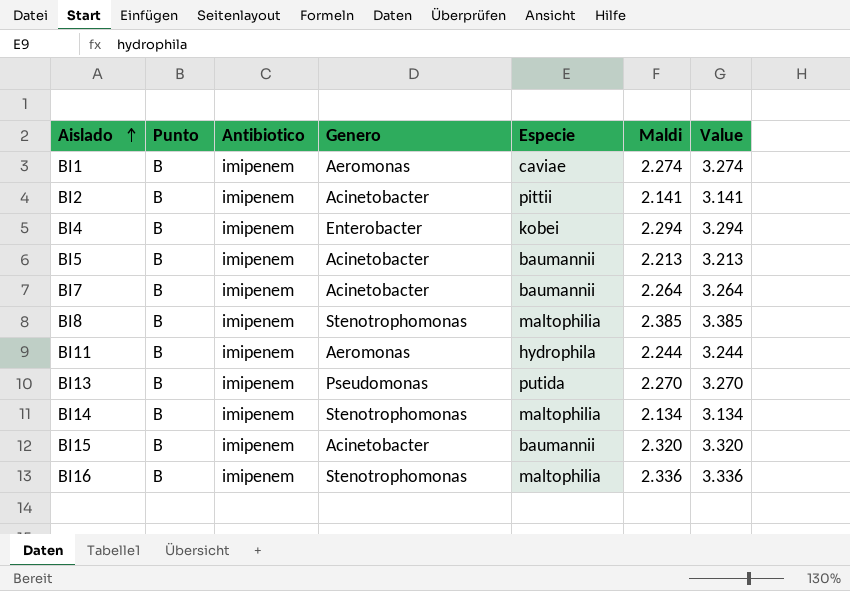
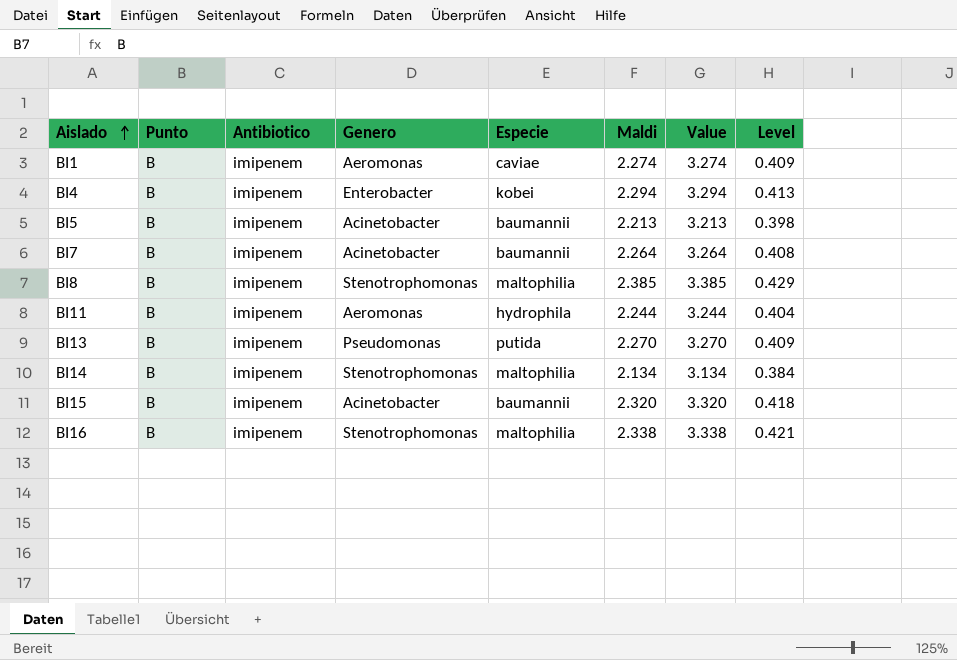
column Level | formula: none -> [Maldi] * 0.18
row BI2: B | imipenem | Acinetobacter | pittii | 2.141 | 3.141 -> none
BI16 | Maldi: 2.336 -> 2.338
BI16 | Value: 3.336 -> 3.338

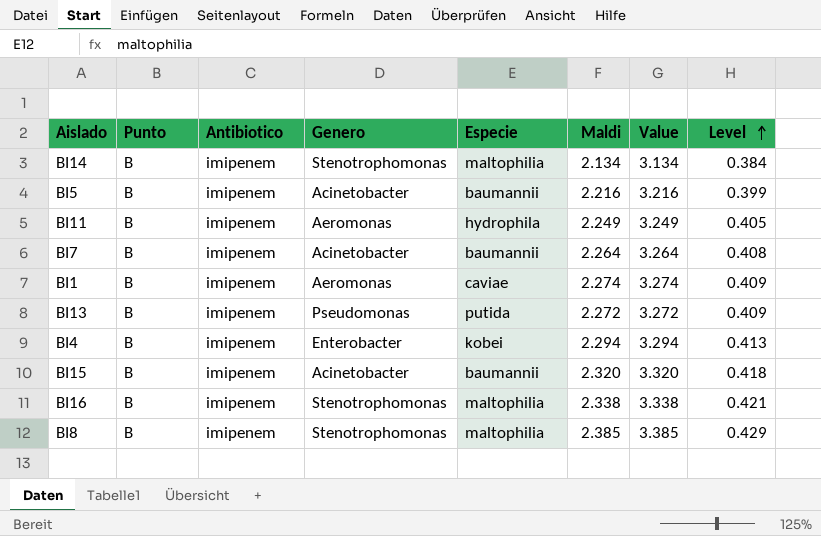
row order: Aislado ascending -> Level ascending
BI5 | Maldi: 2.213 -> 2.216
BI5 | Value: 3.213 -> 3.216
BI5 | Level: 0.398 -> 0.399
BI11 | Maldi: 2.244 -> 2.249
BI11 | Value: 3.244 -> 3.249
BI11 | Level: 0.404 -> 0.405
BI13 | Maldi: 2.270 -> 2.272
BI13 | Value: 3.270 -> 3.272

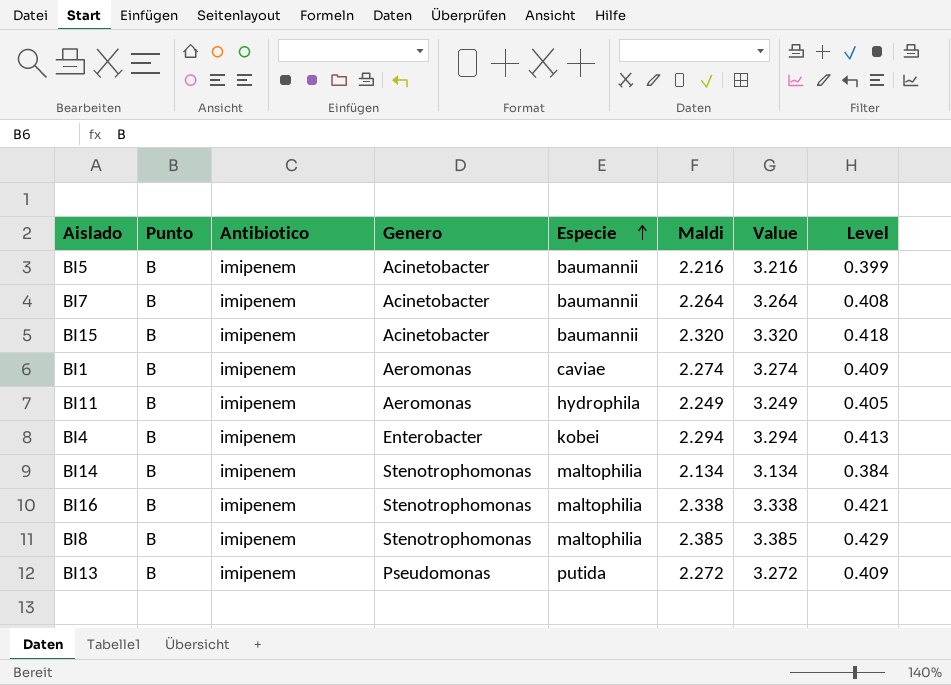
row order: Level ascending -> Especie ascending

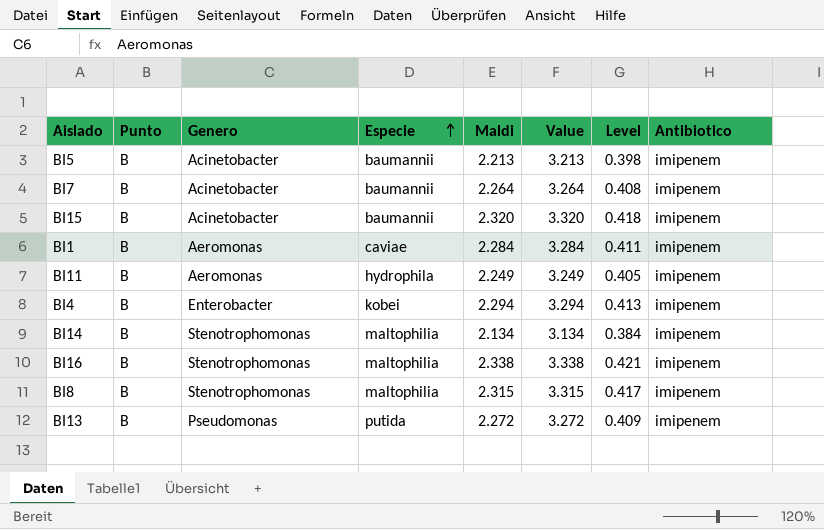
column Antibiotico | position: 3 -> 8
BI5 | Maldi: 2.216 -> 2.213
BI5 | Value: 3.216 -> 3.213
BI5 | Level: 0.399 -> 0.398
BI1 | Maldi: 2.274 -> 2.284
BI1 | Value: 3.274 -> 3.284
BI1 | Level: 0.409 -> 0.411
BI8 | Maldi: 2.385 -> 2.315
BI8 | Value: 3.385 -> 3.315
BI8 | Level: 0.429 -> 0.417

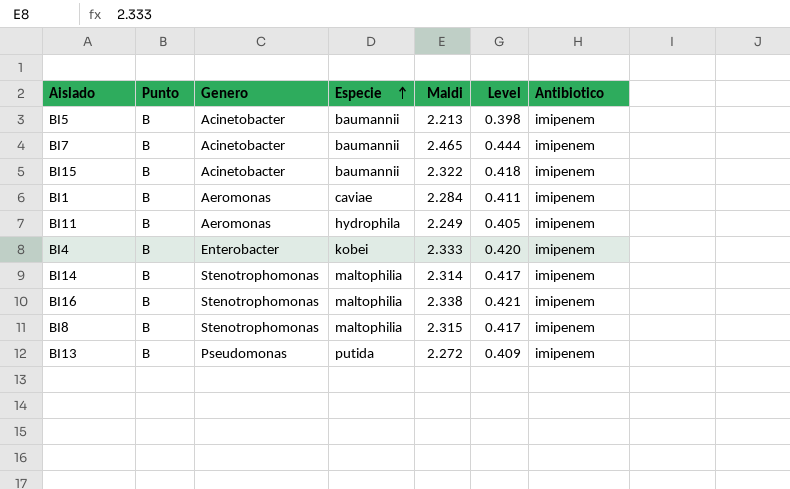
column Value | formula: [Maldi] + 1 -> none
BI7 | Maldi: 2.264 -> 2.465
BI7 | Level: 0.408 -> 0.444
BI15 | Maldi: 2.320 -> 2.322
BI4 | Maldi: 2.294 -> 2.333
BI4 | Level: 0.413 -> 0.420
BI14 | Maldi: 2.134 -> 2.314
BI14 | Level: 0.384 -> 0.417

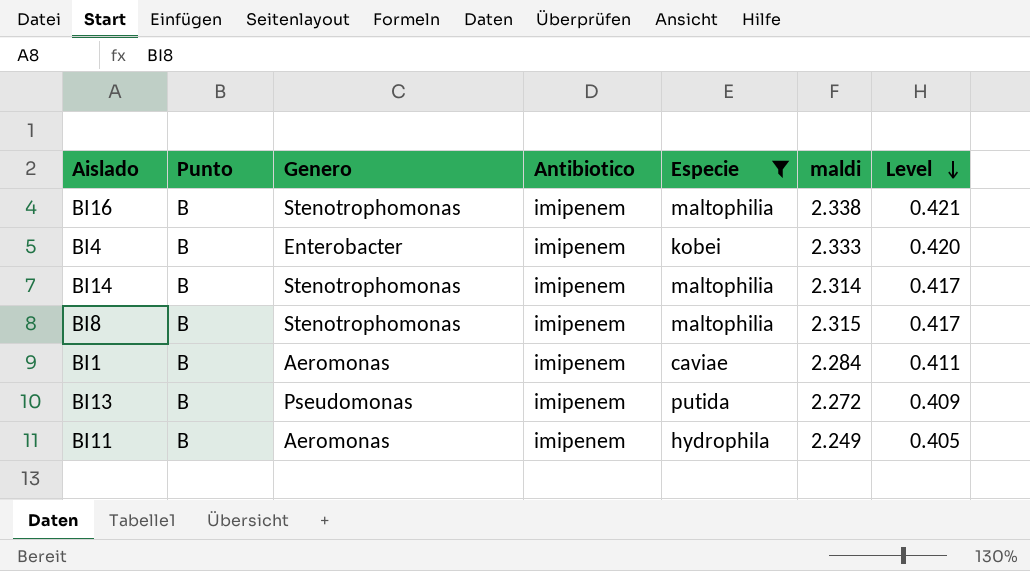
filter: none -> Especie != baumannii
row order: Especie ascending -> Level descending
column Antibiotico | position: 7 -> 4
column name: Maldi -> maldi

